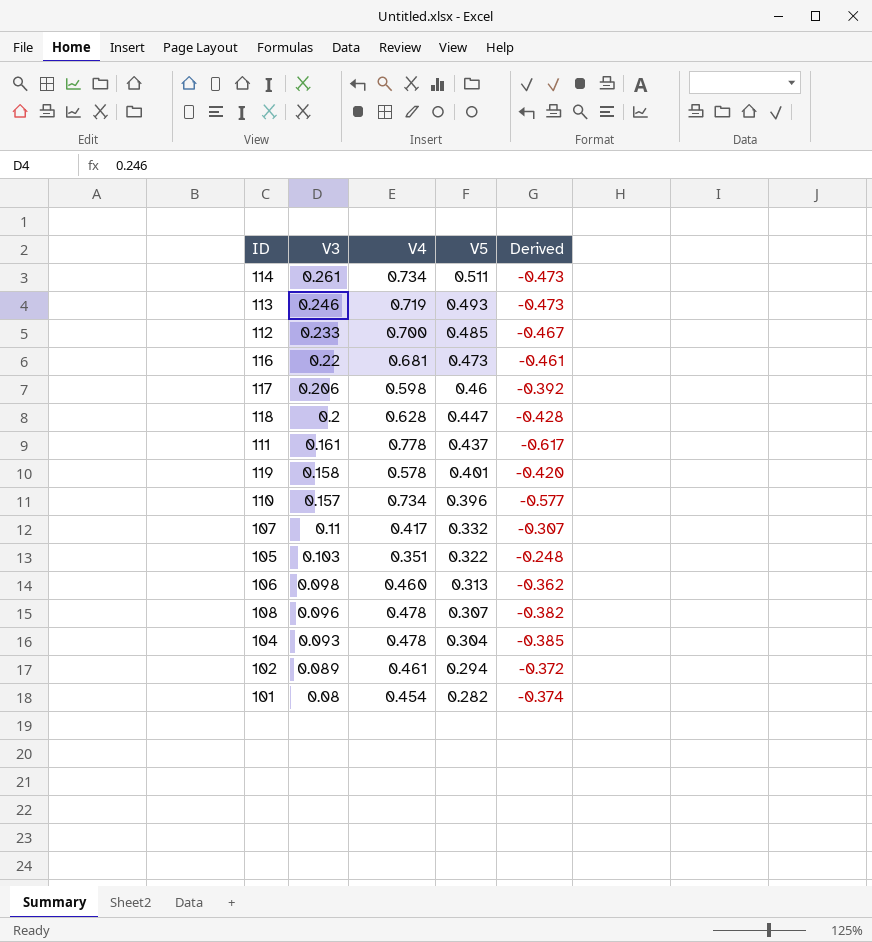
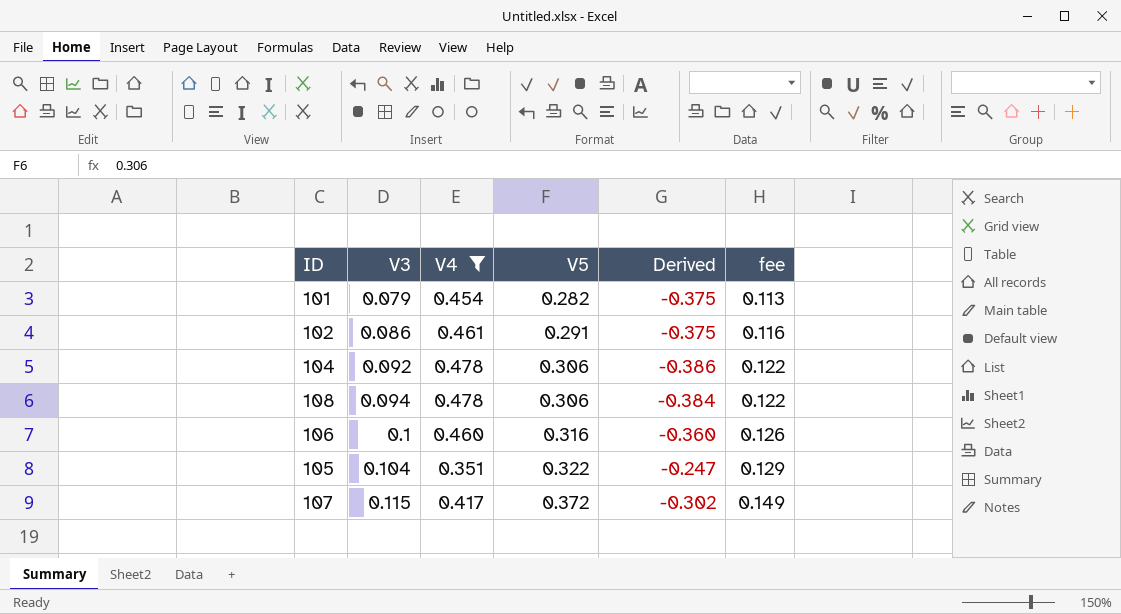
filter: none -> V4 <= 0.478
row order: V3 descending -> V3 ascending
column fee | formula: none -> [V5] * 0.4
101 | V3: 0.08 -> 0.079
101 | Derived: -0.374 -> -0.375
102 | V3: 0.089 -> 0.086
102 | V5: 0.294 -> 0.291
102 | Derived: -0.372 -> -0.375
104 | V3: 0.093 -> 0.092
104 | V5: 0.304 -> 0.306
104 | Derived: -0.385 -> -0.386
108 | V3: 0.096 -> 0.094
108 | V5: 0.307 -> 0.306
108 | Derived: -0.382 -> -0.384
106 | V3: 0.098 -> 0.1
106 | V5: 0.313 -> 0.316
106 | Derived: -0.362 -> -0.360
105 | V3: 0.103 -> 0.104
105 | Derived: -0.248 -> -0.247
107 | V3: 0.11 -> 0.115
107 | V5: 0.332 -> 0.372
107 | Derived: -0.307 -> -0.302

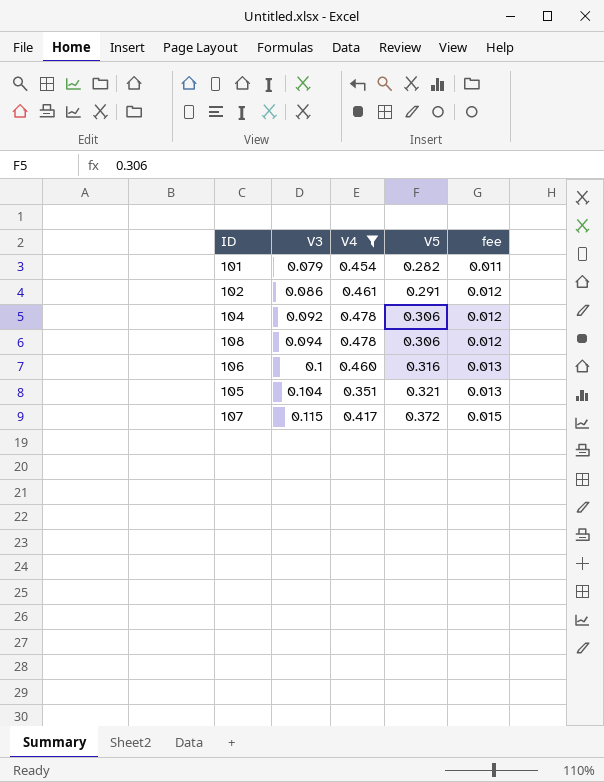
column Derived | formula: [V3] - [V4] -> none
column fee | formula: [V5] * 0.4 -> [V5] * 0.04
105 | V5: 0.322 -> 0.321

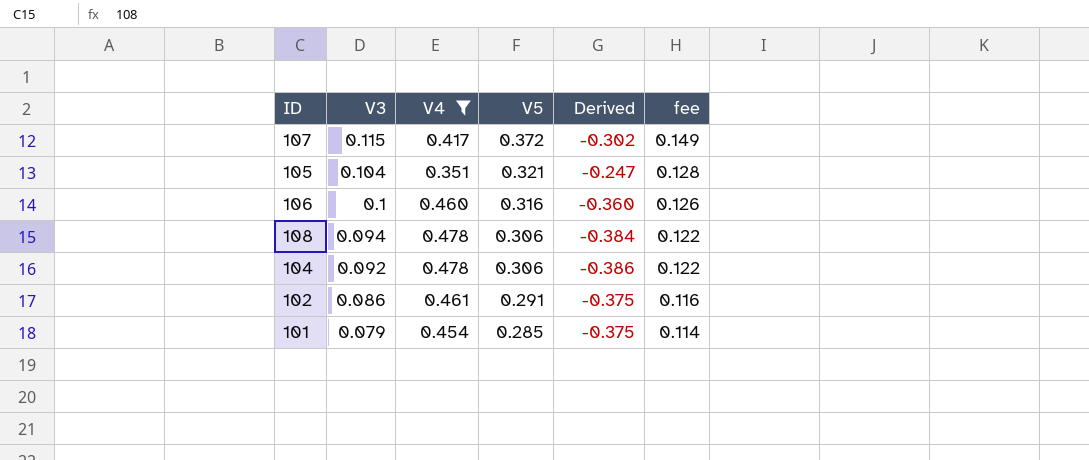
row order: V3 ascending -> V3 descending
column Derived | formula: none -> [V3] - [V4]
column fee | formula: [V5] * 0.04 -> [V5] * 0.4
101 | V5: 0.282 -> 0.285

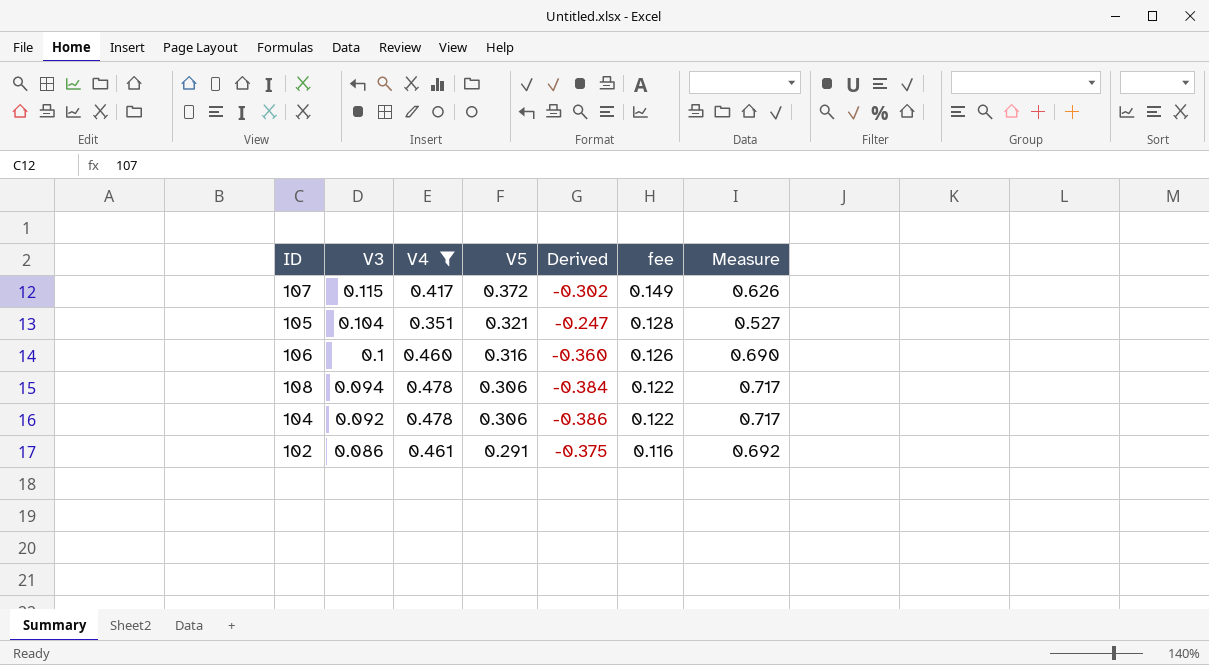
column Measure | formula: none -> [V4] * 1.5
row 101: 0.079 | 0.454 | 0.285 | -0.375 | 0.114 -> none

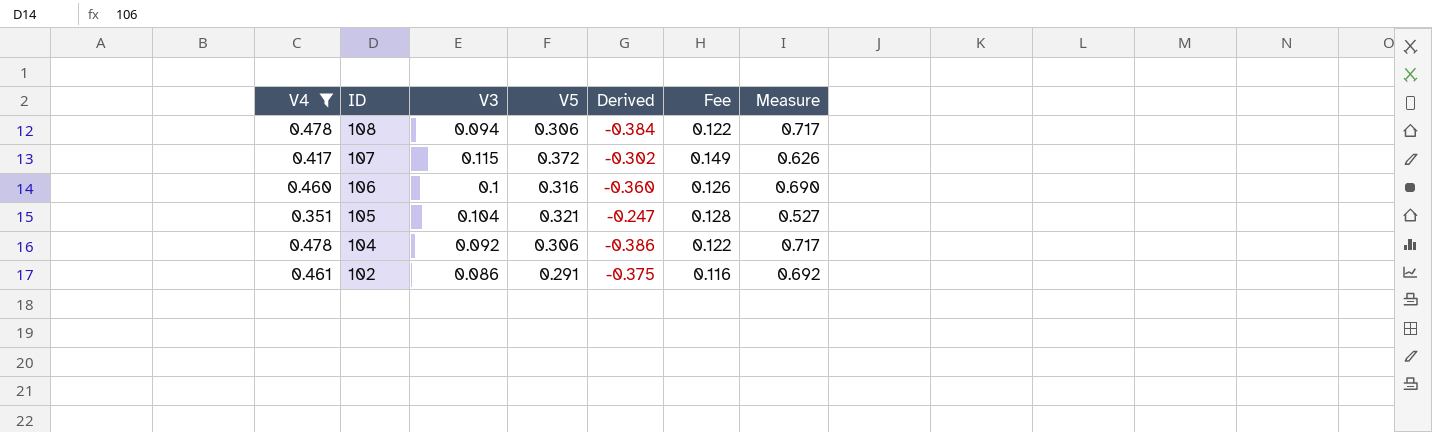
row order: V3 descending -> ID descending
column V4 | position: 3 -> 1
column name: fee -> Fee

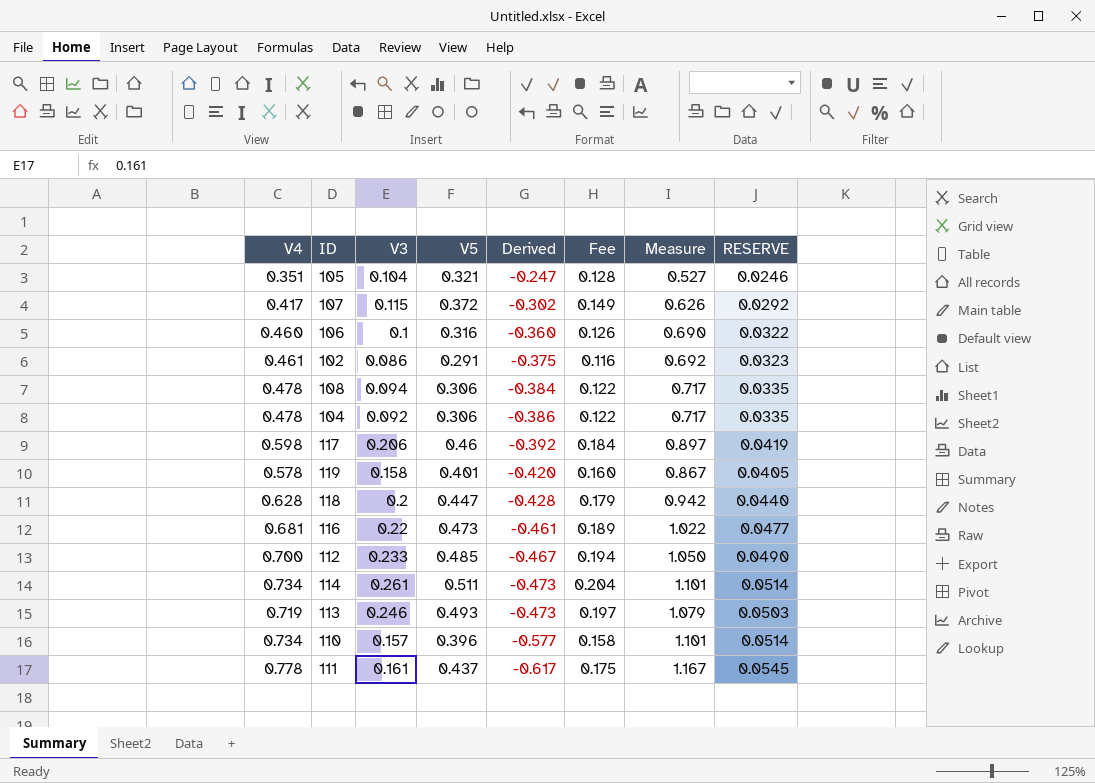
filter: V4 <= 0.478 -> none
row order: ID descending -> Derived descending
column RESERVE | formula: none -> [V4] * 0.07

